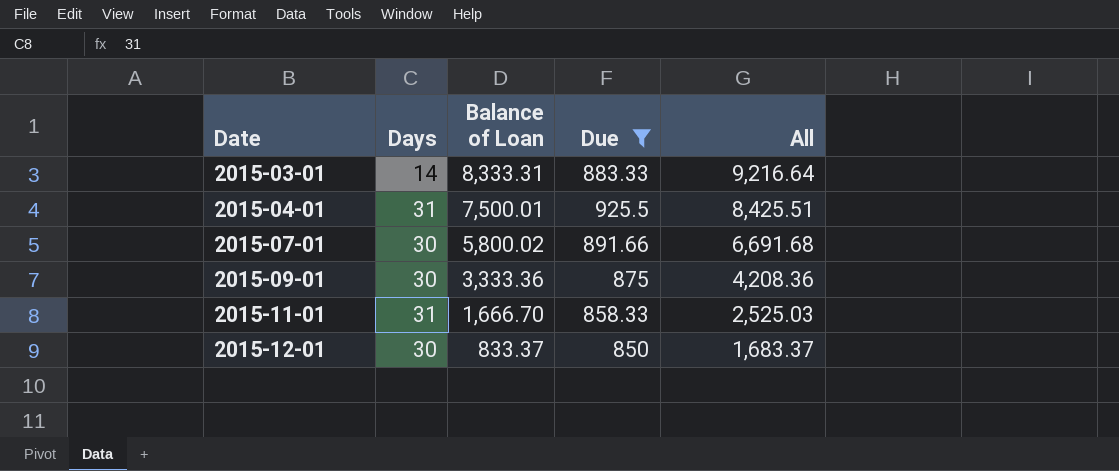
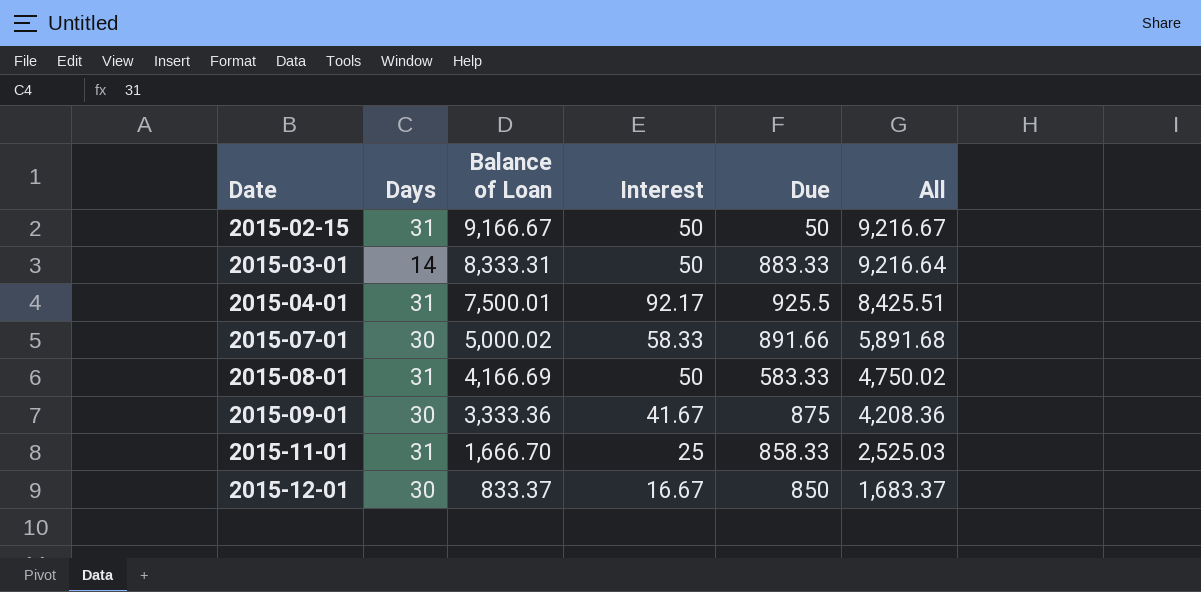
filter: Due >= 850 -> none
column Interest | position: none -> 4
2015-07-01 | Balance of Loan: 5,800.02 -> 5,000.02
2015-07-01 | All: 6,691.68 -> 5,891.68

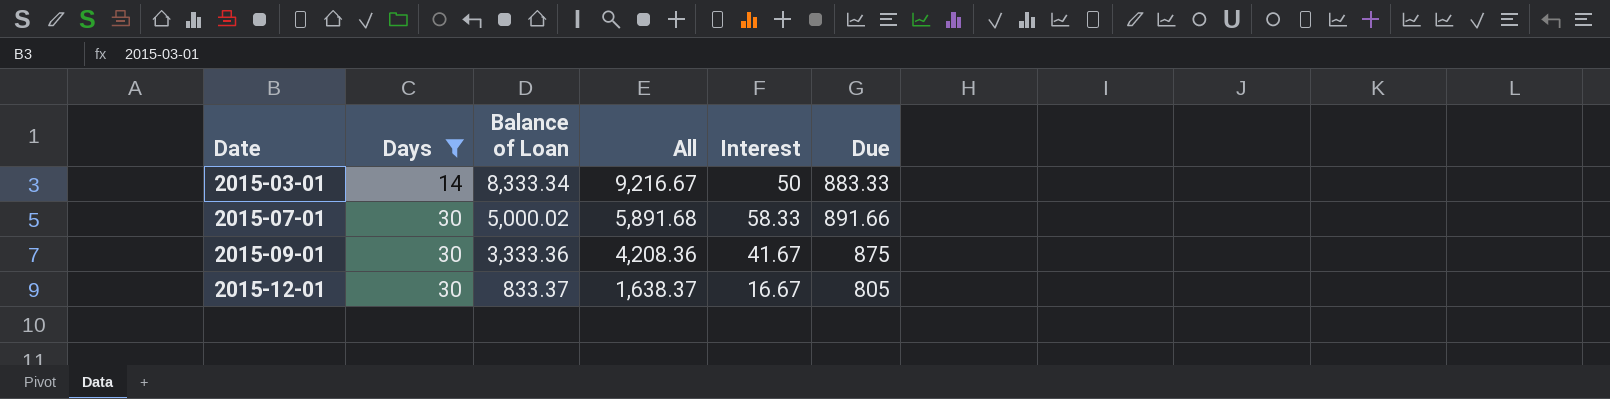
filter: none -> Days != 31
column All | position: 6 -> 4
2015-03-01 | Balance of Loan: 8,333.31 -> 8,333.34
2015-03-01 | All: 9,216.64 -> 9,216.67
2015-12-01 | All: 1,683.37 -> 1,638.37
2015-12-01 | Due: 850 -> 805

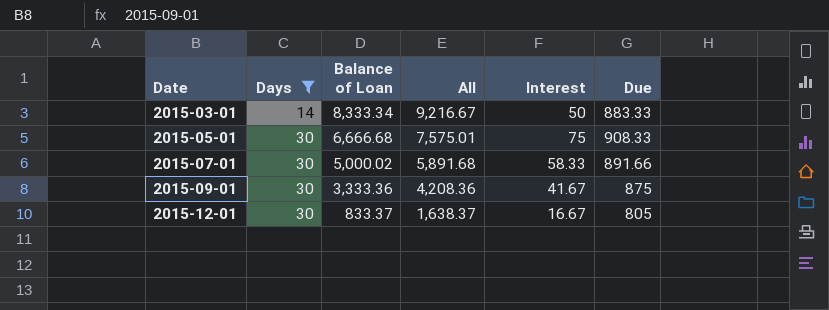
row 2015-05-01: none -> 30 | 6,666.68 | 7,575.01 | 75 | 908.33

